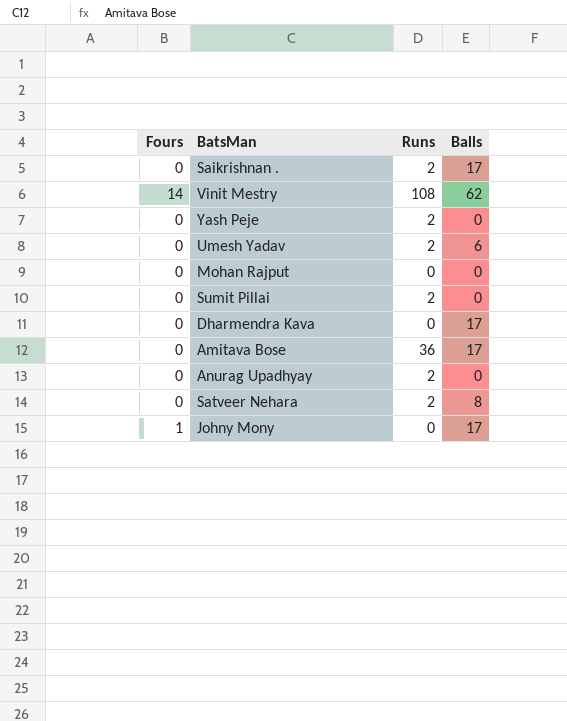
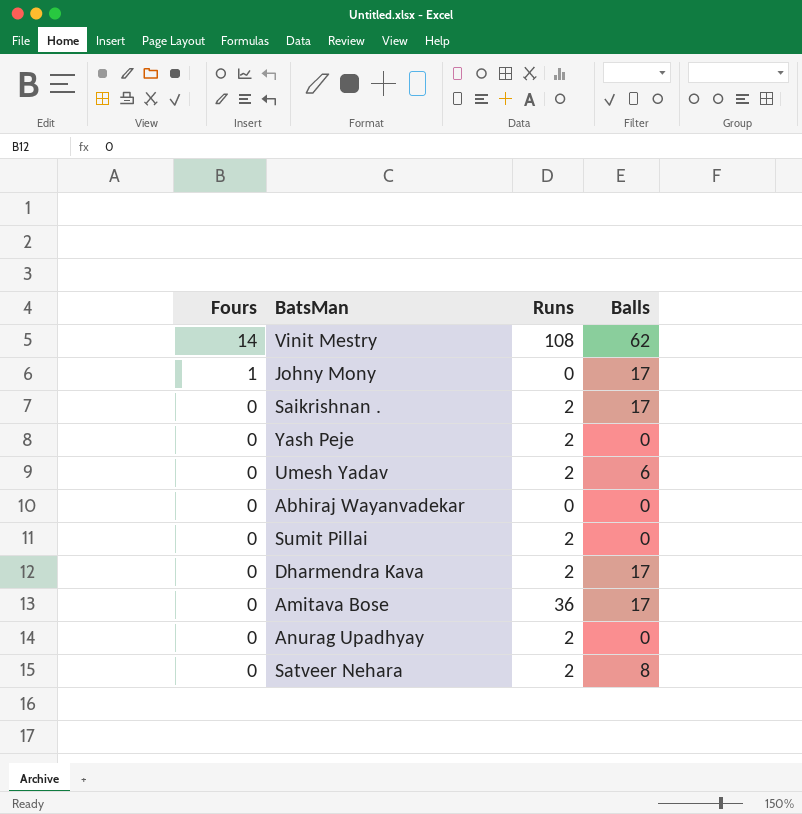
row order: none -> Fours descending
row Mohan Rajput: 0 | 0 | 0 -> none
row Abhiraj Wayanvadekar: none -> 0 | 0 | 0
Dharmendra Kava | Runs: 0 -> 2

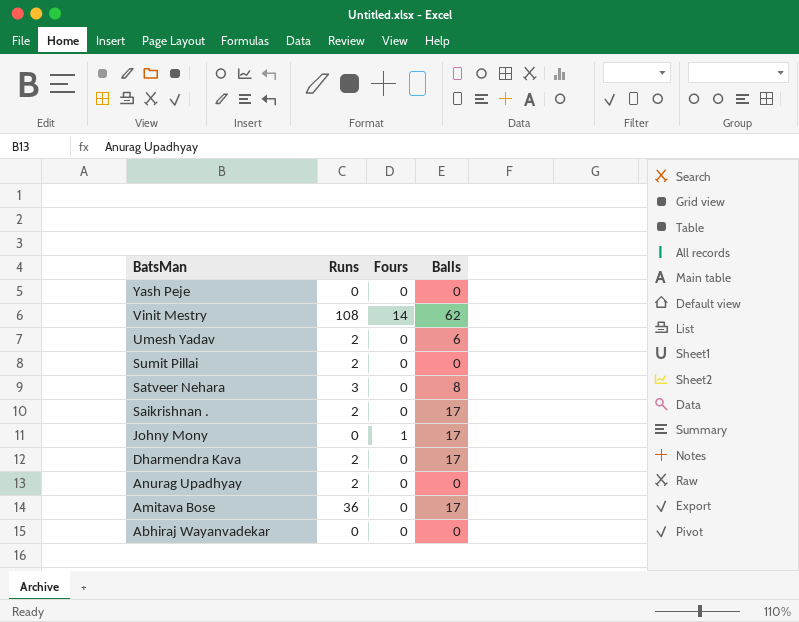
row order: Fours descending -> BatsMan descending
column Fours | position: 1 -> 3
Yash Peje | Runs: 2 -> 0
Satveer Nehara | Runs: 2 -> 3

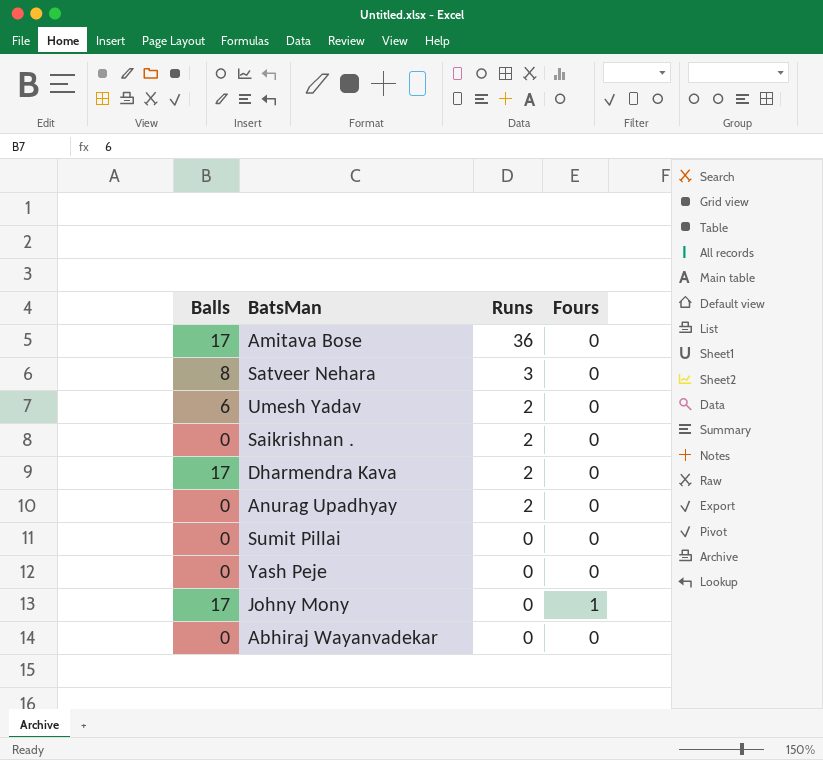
row order: BatsMan descending -> Runs descending
column Balls | position: 4 -> 1
row Vinit Mestry: 108 | 14 | 62 -> none
Saikrishnan . | Balls: 17 -> 0
Sumit Pillai | Runs: 2 -> 0

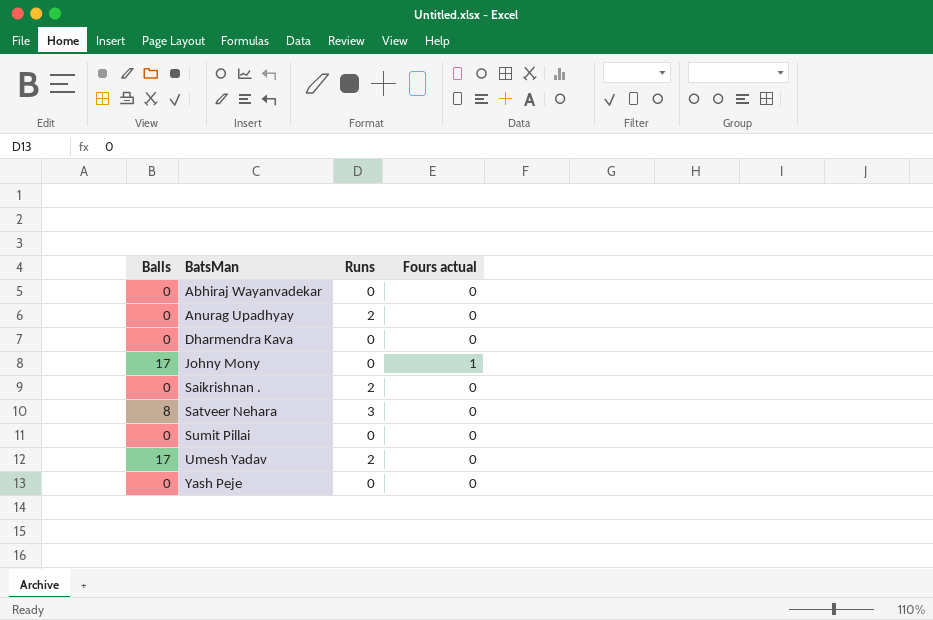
row order: Runs descending -> BatsMan ascending
column name: Fours -> Fours actual
row Amitava Bose: 17 | 36 | 0 -> none
Dharmendra Kava | Balls: 17 -> 0
Dharmendra Kava | Runs: 2 -> 0
Umesh Yadav | Balls: 6 -> 17

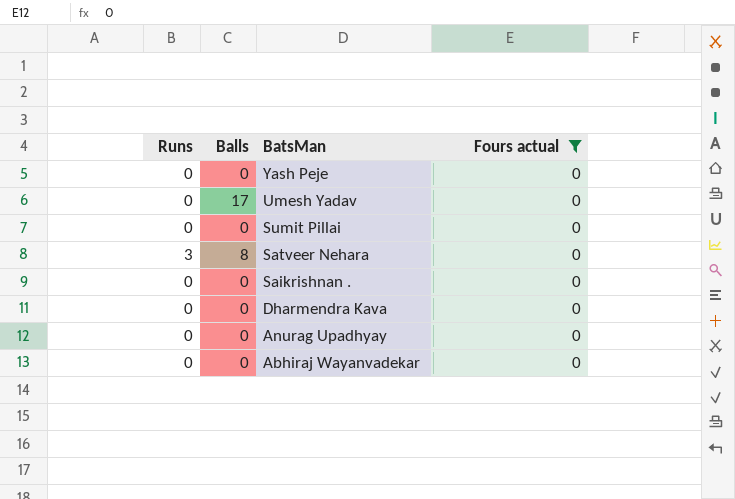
filter: none -> Fours actual = 0
row order: BatsMan ascending -> BatsMan descending
column Runs | position: 3 -> 1
Umesh Yadav | Runs: 2 -> 0
Saikrishnan . | Runs: 2 -> 0
Anurag Upadhyay | Runs: 2 -> 0

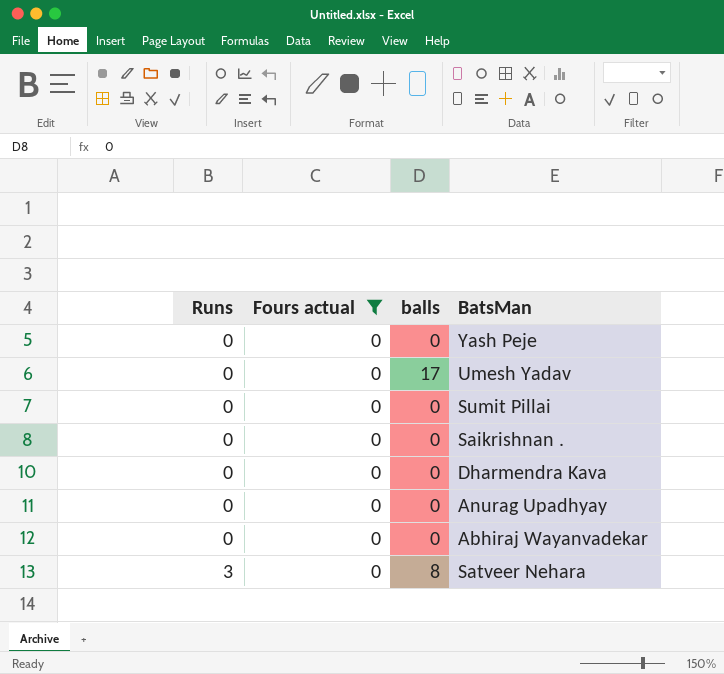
row order: BatsMan descending -> Runs ascending
column Fours actual | position: 4 -> 2
column name: Balls -> balls

